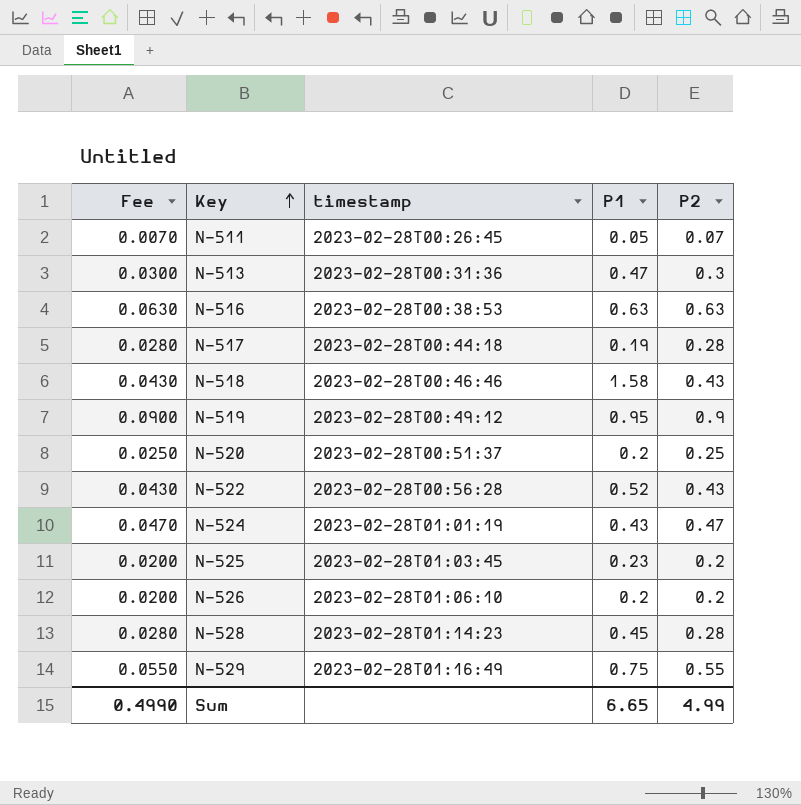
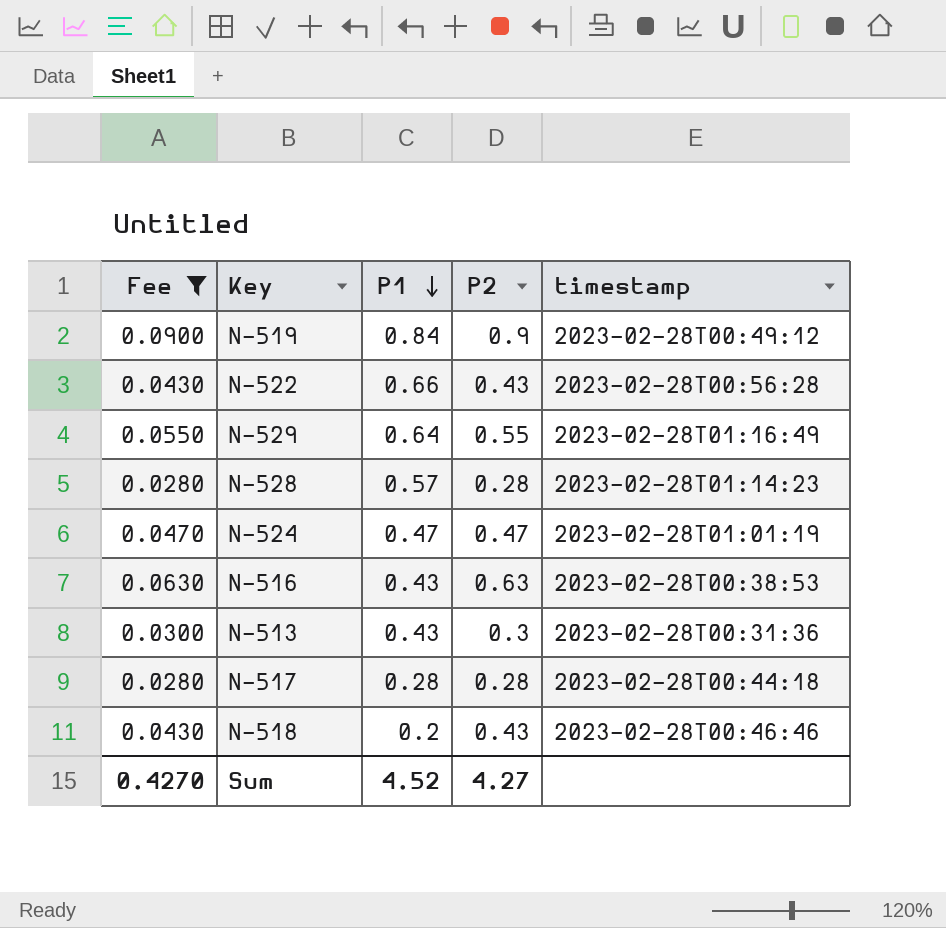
filter: none -> Fee >= 0.0280
row order: Key ascending -> P1 descending
column timestamp | position: 3 -> 5
N-519 | P1: 0.95 -> 0.84
N-522 | P1: 0.52 -> 0.66
N-529 | P1: 0.75 -> 0.64
N-528 | P1: 0.45 -> 0.57
N-524 | P1: 0.43 -> 0.47
N-516 | P1: 0.63 -> 0.43
N-513 | P1: 0.47 -> 0.43
N-517 | P1: 0.19 -> 0.28
N-518 | P1: 1.58 -> 0.2
Sum | Fee: 0.4990 -> 0.4270
Sum | P1: 6.65 -> 4.52
Sum | P2: 4.99 -> 4.27

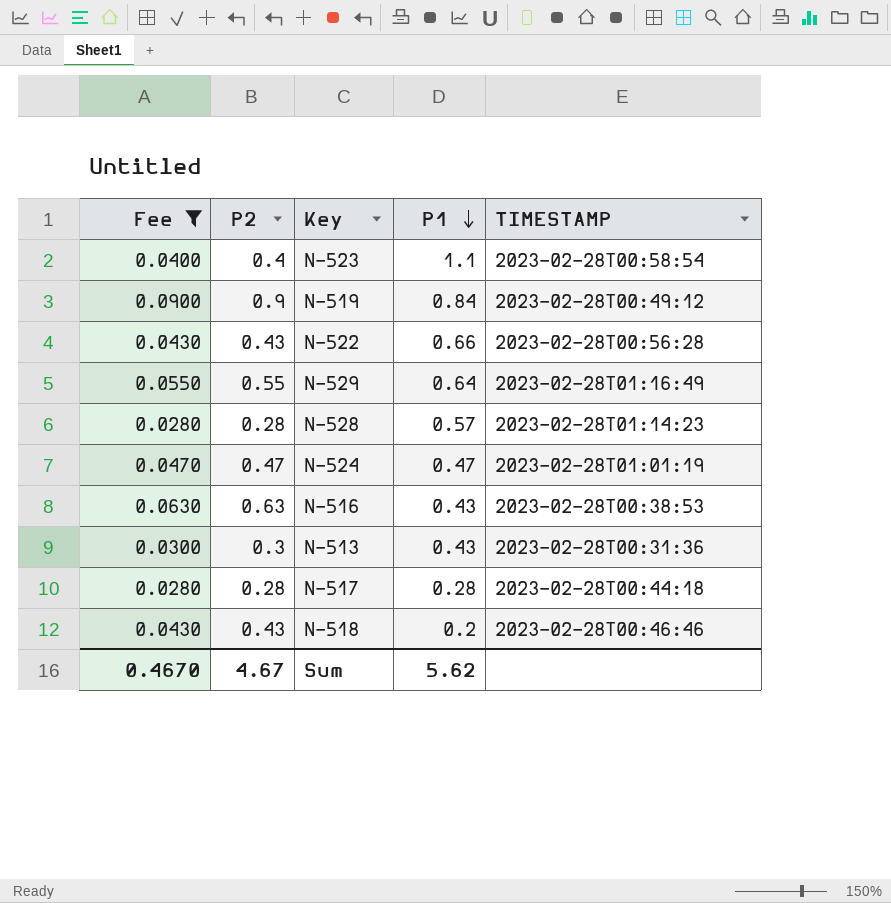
column P2 | position: 4 -> 2
column name: timestamp -> TIMESTAMP
row N-523: none -> 0.0400 | 0.4 | 1.1 | 2023-02-28T00:58:54
Sum | Fee: 0.4270 -> 0.4670
Sum | P2: 4.27 -> 4.67
Sum | P1: 4.52 -> 5.62

